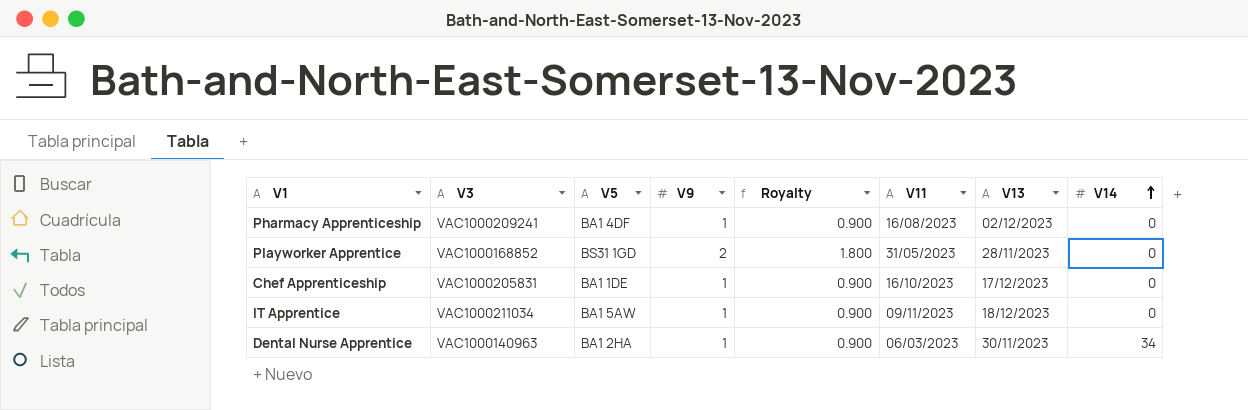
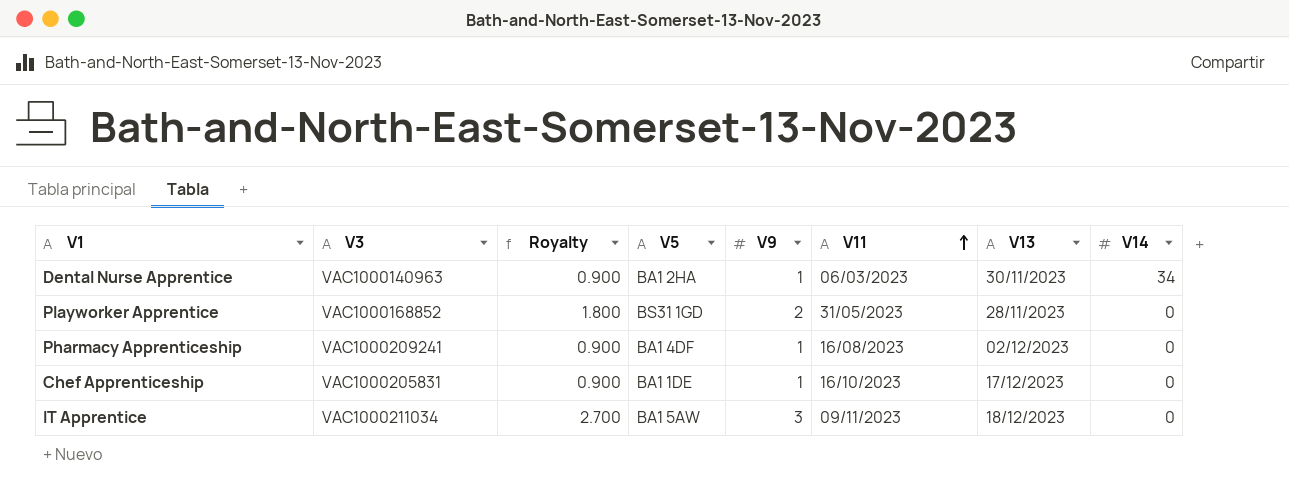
row order: V14 ascending -> V11 ascending
column Royalty | position: 5 -> 3
IT Apprentice | Royalty: 0.900 -> 2.700
IT Apprentice | V9: 1 -> 3

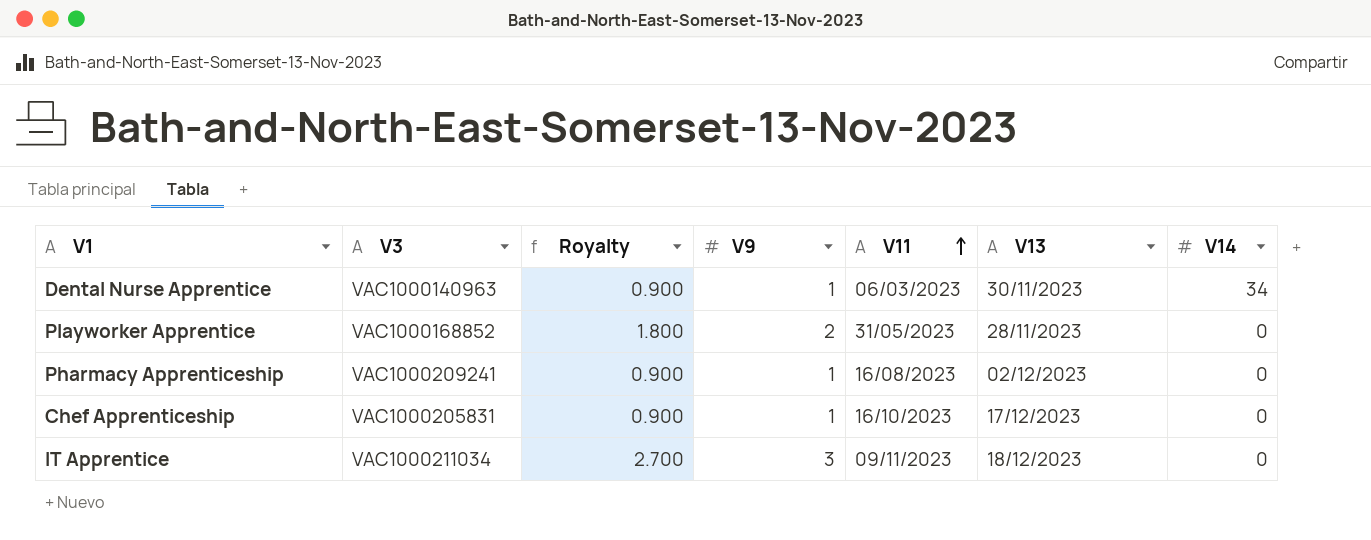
column V5 | position: 4 -> none

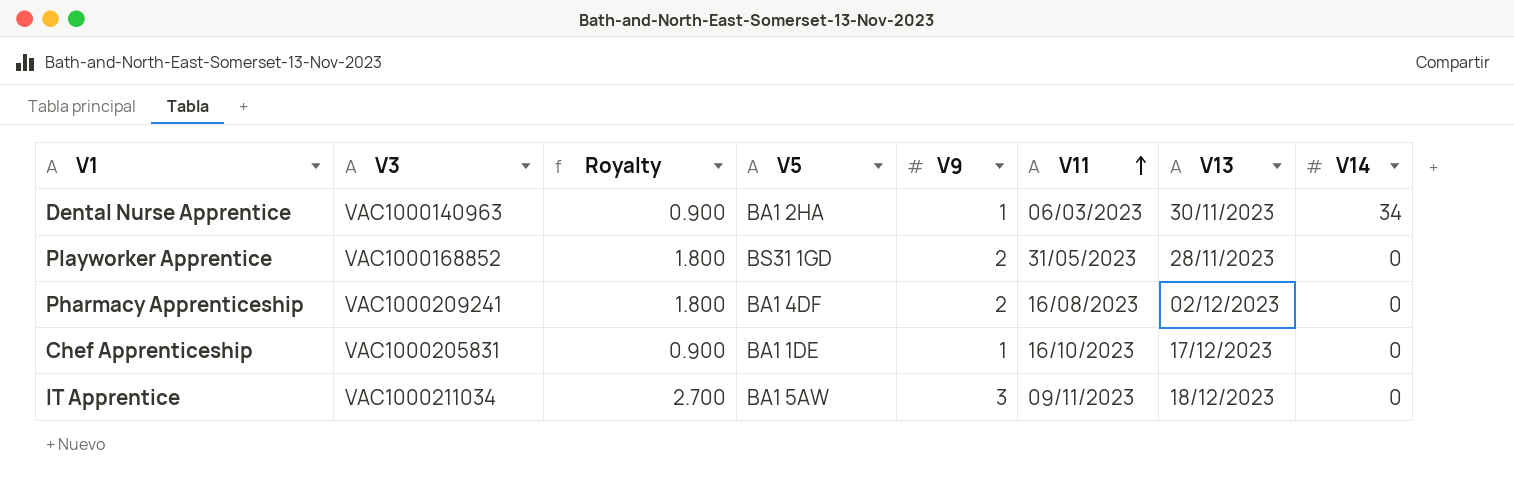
column V5 | position: none -> 4
Pharmacy Apprenticeship | Royalty: 0.900 -> 1.800
Pharmacy Apprenticeship | V9: 1 -> 2

